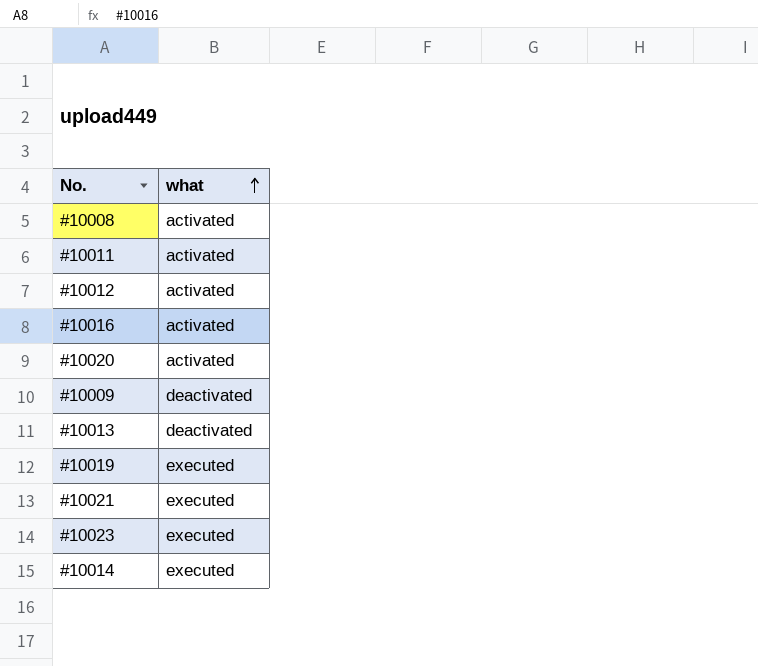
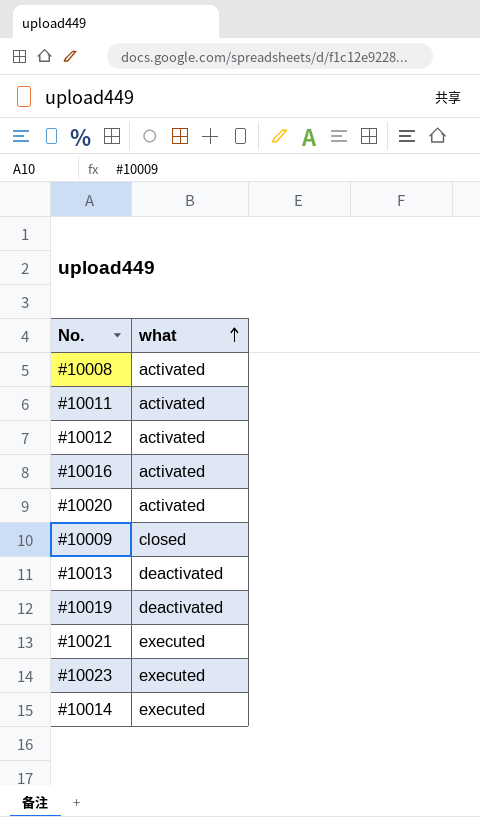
#10009 | what: deactivated -> closed
#10019 | what: executed -> deactivated

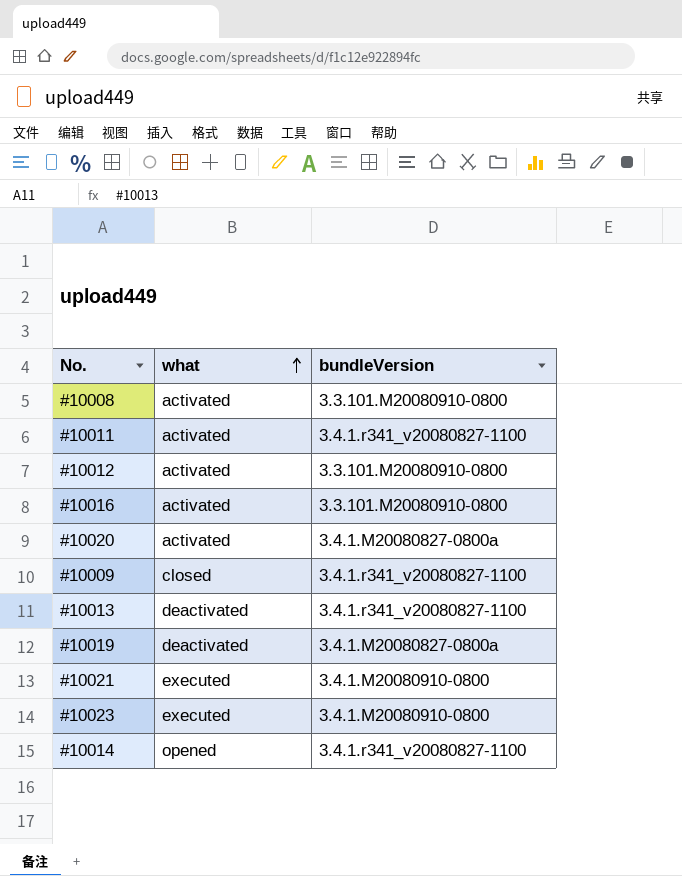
column bundleVersion | position: none -> 3
#10014 | what: executed -> opened

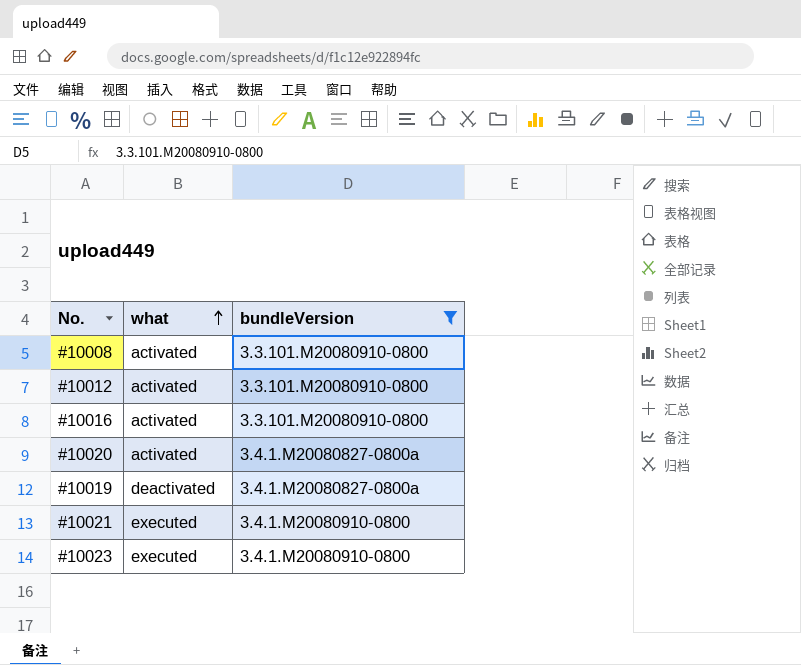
filter: none -> bundleVersion != 3.4.1.r341_v20080827-1100

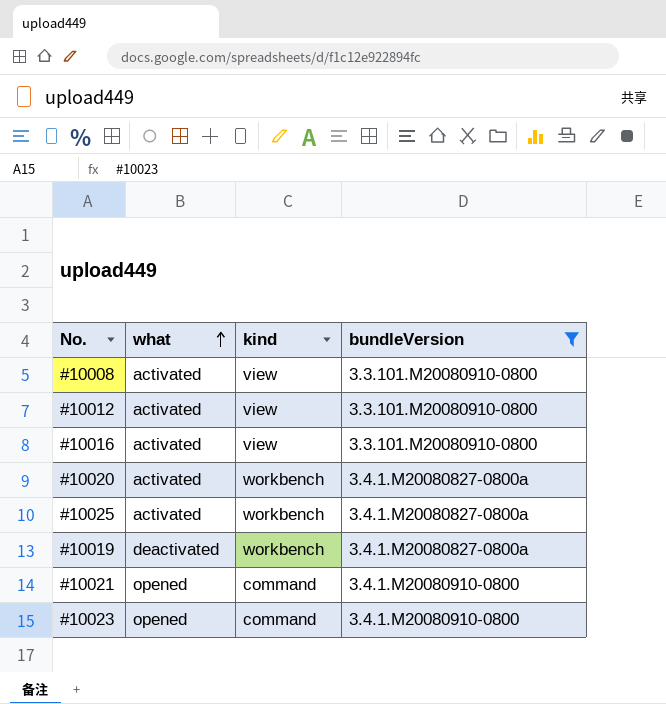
column kind | position: none -> 3
row #10025: none -> activated | workbench | 3.4.1.M20080827-0800a
#10021 | what: executed -> opened
#10023 | what: executed -> opened

